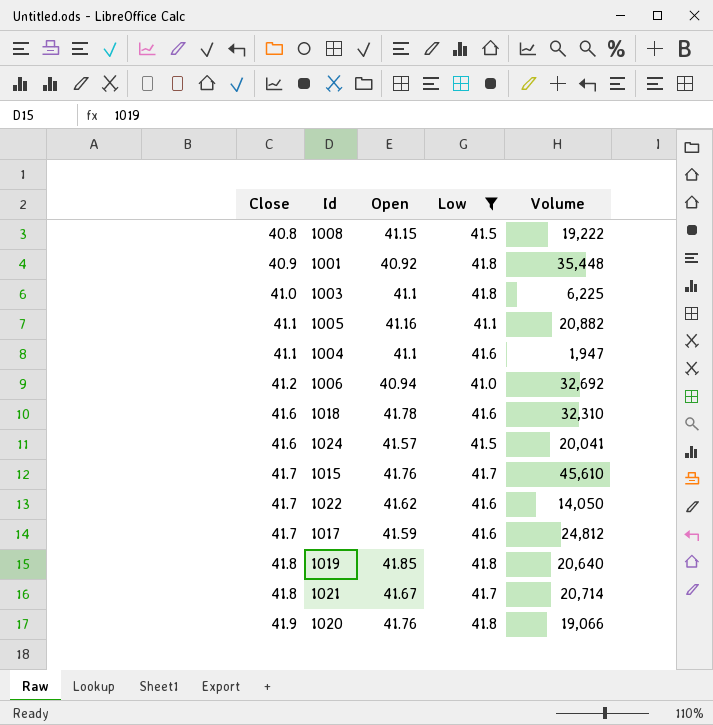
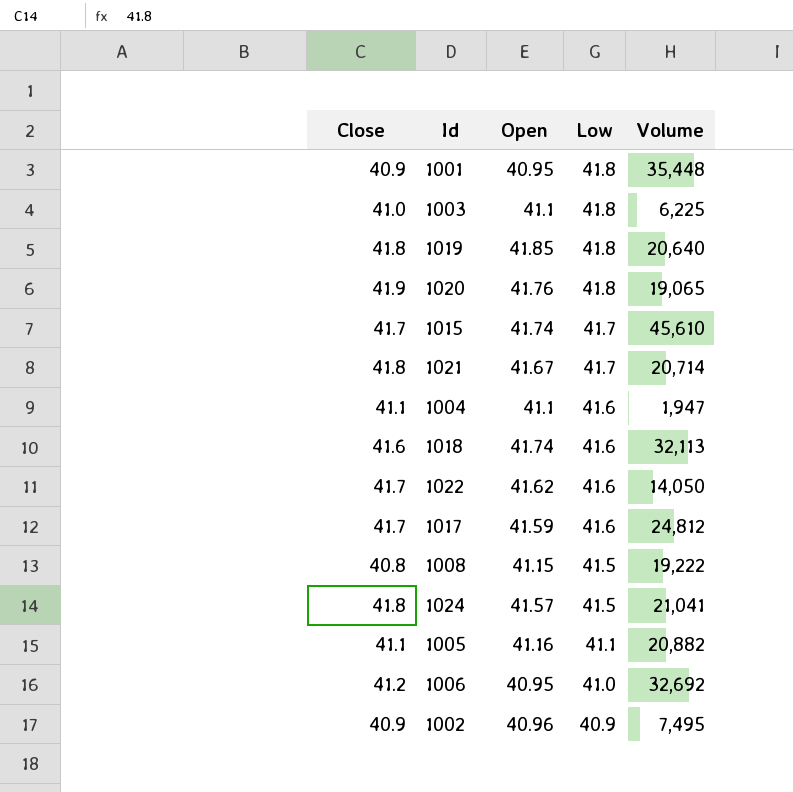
filter: Low != 40.9 -> none
row order: Close ascending -> Low descending
1001 | Open: 40.92 -> 40.95
1020 | Volume: 19,066 -> 19,065
1015 | Open: 41.76 -> 41.74
1018 | Open: 41.78 -> 41.74
1018 | Volume: 32,310 -> 32,113
1024 | Close: 41.6 -> 41.8
1024 | Volume: 20,041 -> 21,041
1006 | Open: 40.94 -> 40.95

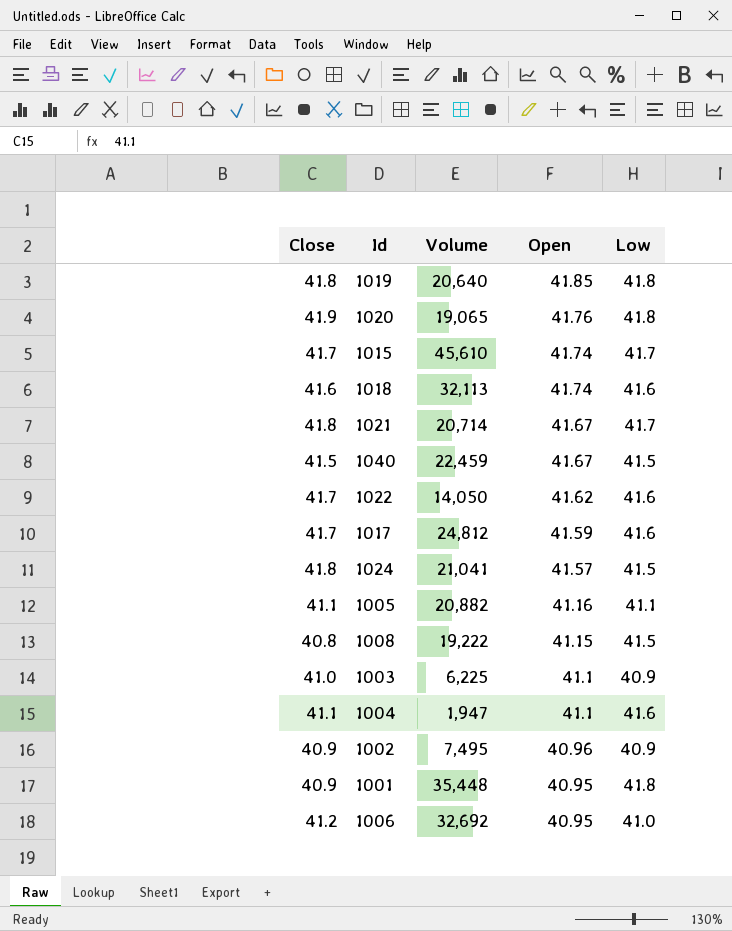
row order: Low descending -> Open descending
column Volume | position: 5 -> 3
row 1040: none -> 41.5 | 22,459 | 41.67 | 41.5
1003 | Low: 41.8 -> 40.9

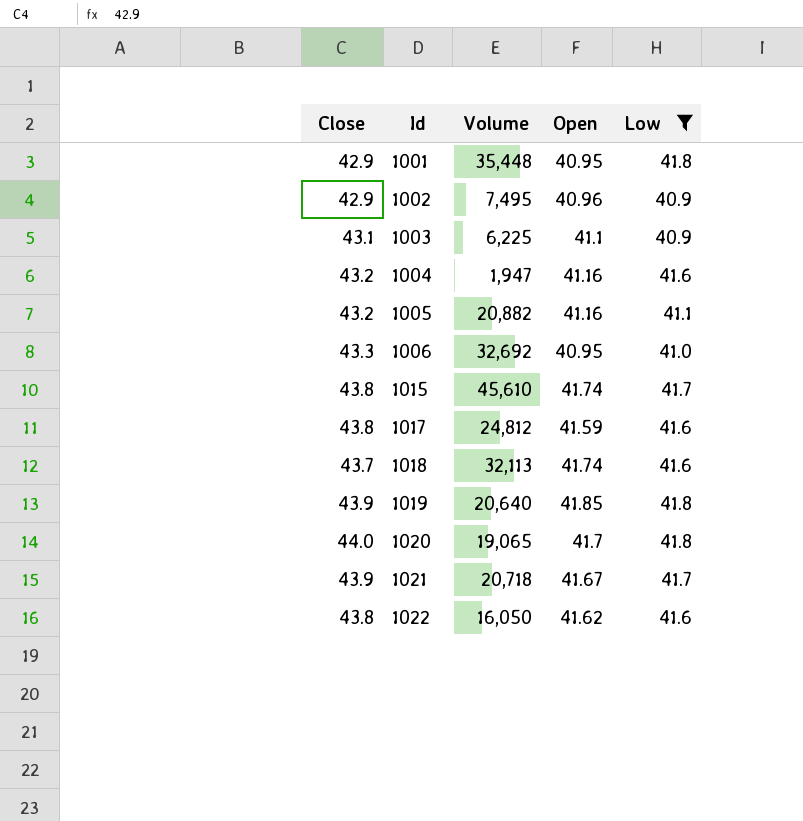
filter: none -> Low != 41.5
row order: Open descending -> Id ascending
1001 | Close: 40.9 -> 42.9
1002 | Close: 40.9 -> 42.9
1003 | Close: 41.0 -> 43.1
1004 | Close: 41.1 -> 43.2
1004 | Open: 41.1 -> 41.16
1005 | Close: 41.1 -> 43.2
1006 | Close: 41.2 -> 43.3
1015 | Close: 41.7 -> 43.8
1017 | Close: 41.7 -> 43.8
1018 | Close: 41.6 -> 43.7
1019 | Close: 41.8 -> 43.9
1020 | Close: 41.9 -> 44.0
1020 | Open: 41.76 -> 41.7
1021 | Close: 41.8 -> 43.9
1021 | Volume: 20,714 -> 20,718
1022 | Close: 41.7 -> 43.8
1022 | Volume: 14,050 -> 16,050

